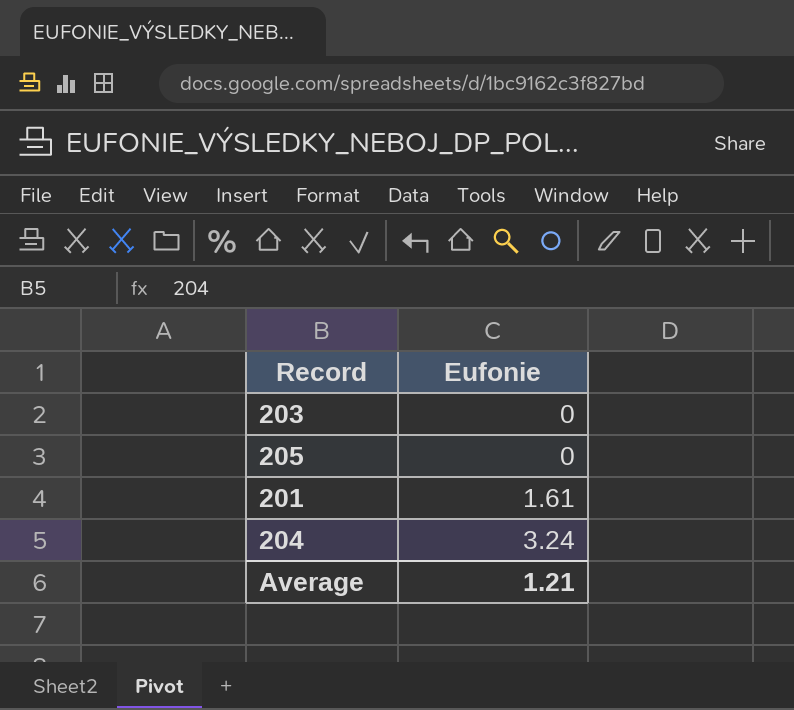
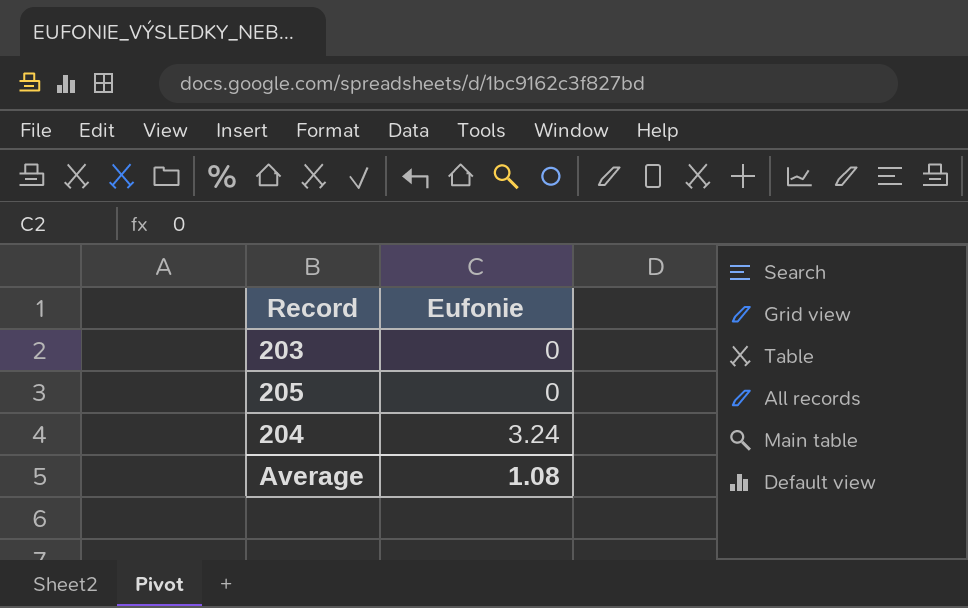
row 201: 1.61 -> none
Average | Eufonie: 1.21 -> 1.08

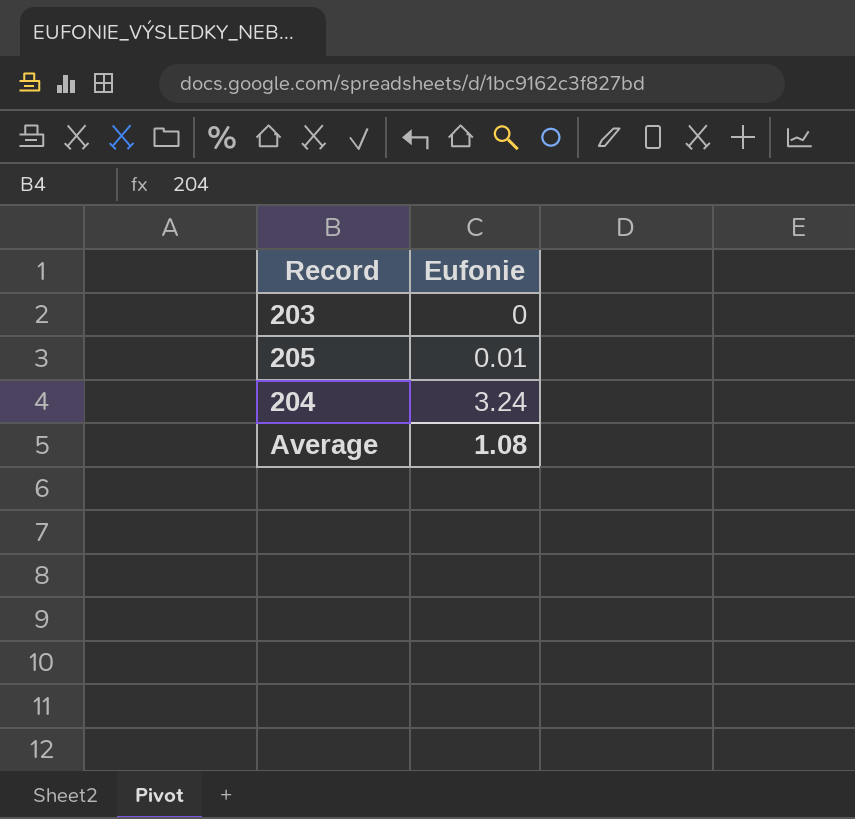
205 | Eufonie: 0 -> 0.01

